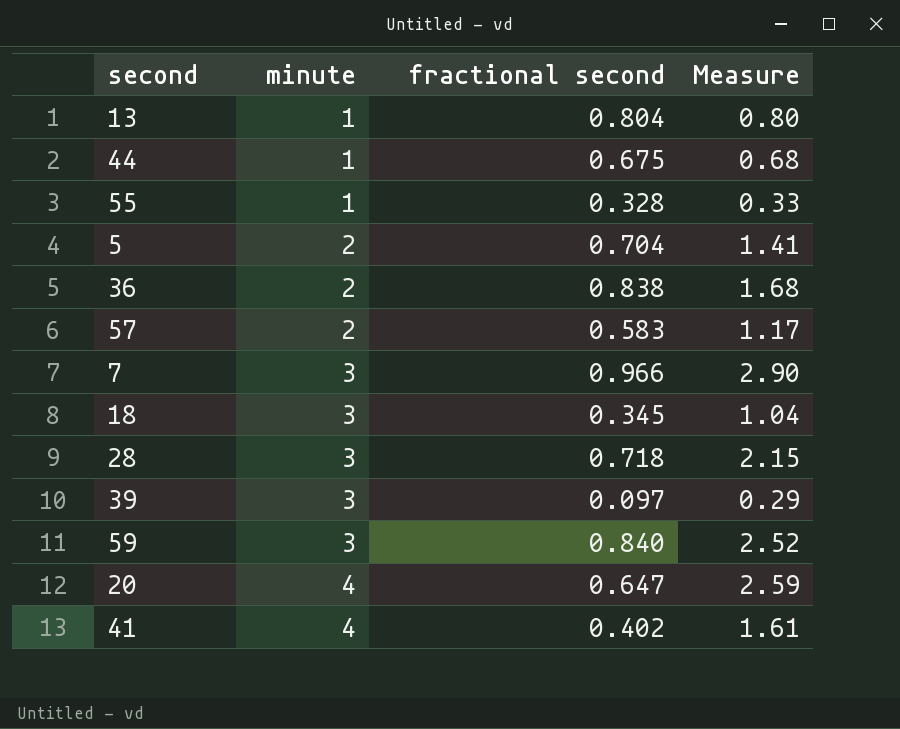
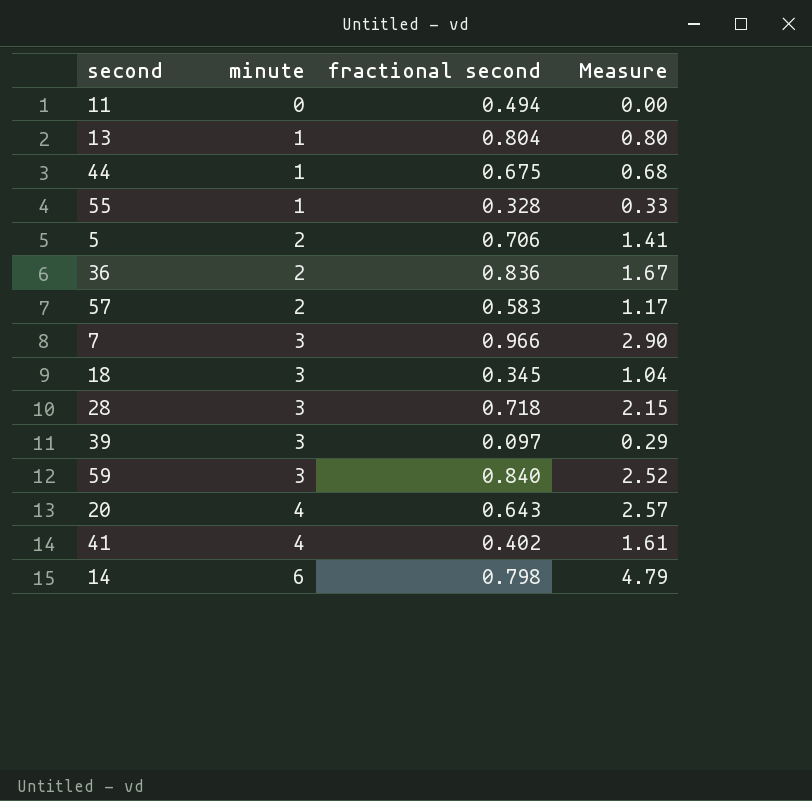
row 11: none -> 0 | 0.494 | 0.00
5 | fractional second: 0.704 -> 0.706
36 | fractional second: 0.838 -> 0.836
36 | Measure: 1.68 -> 1.67
20 | fractional second: 0.647 -> 0.643
20 | Measure: 2.59 -> 2.57
row 14: none -> 6 | 0.798 | 4.79

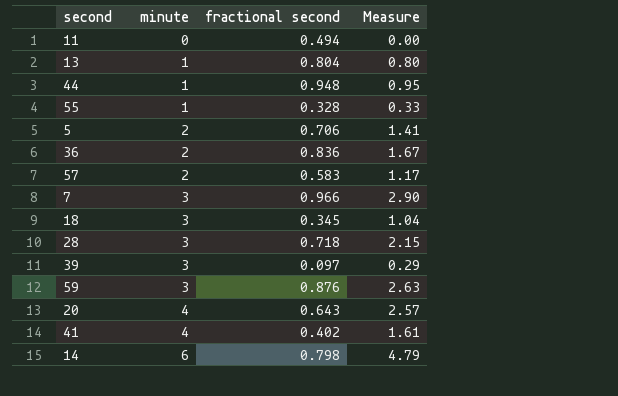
44 | fractional second: 0.675 -> 0.948
44 | Measure: 0.68 -> 0.95
59 | fractional second: 0.840 -> 0.876
59 | Measure: 2.52 -> 2.63

